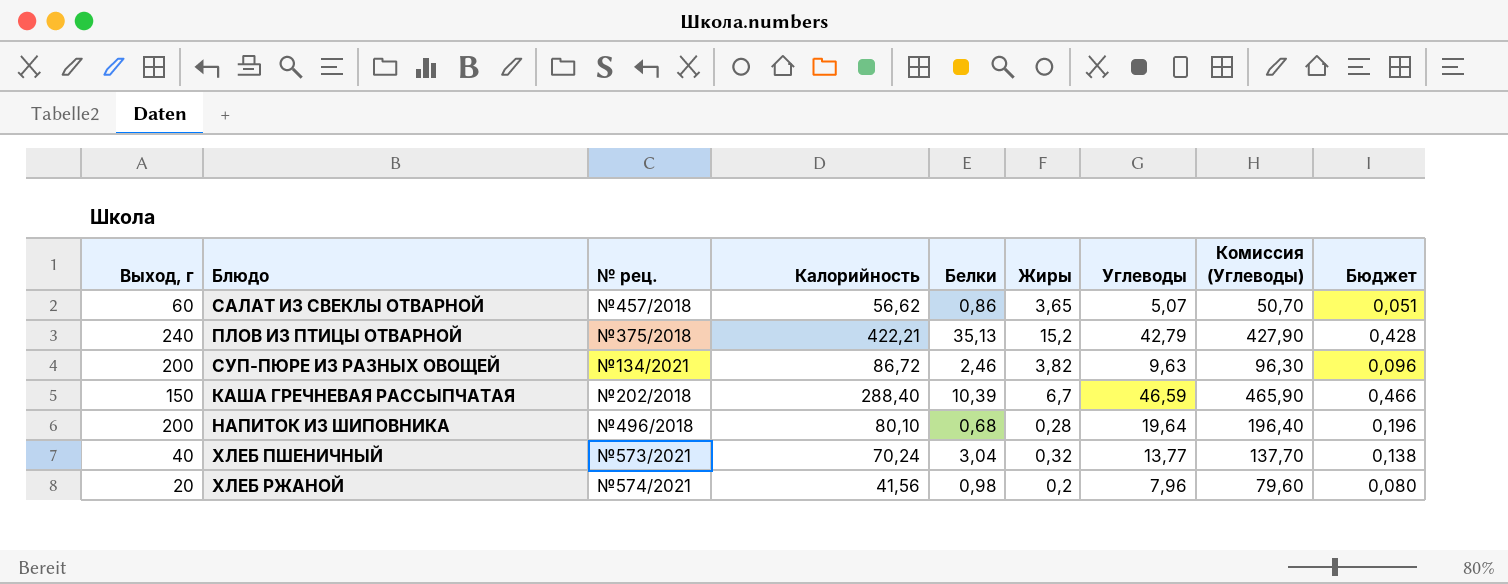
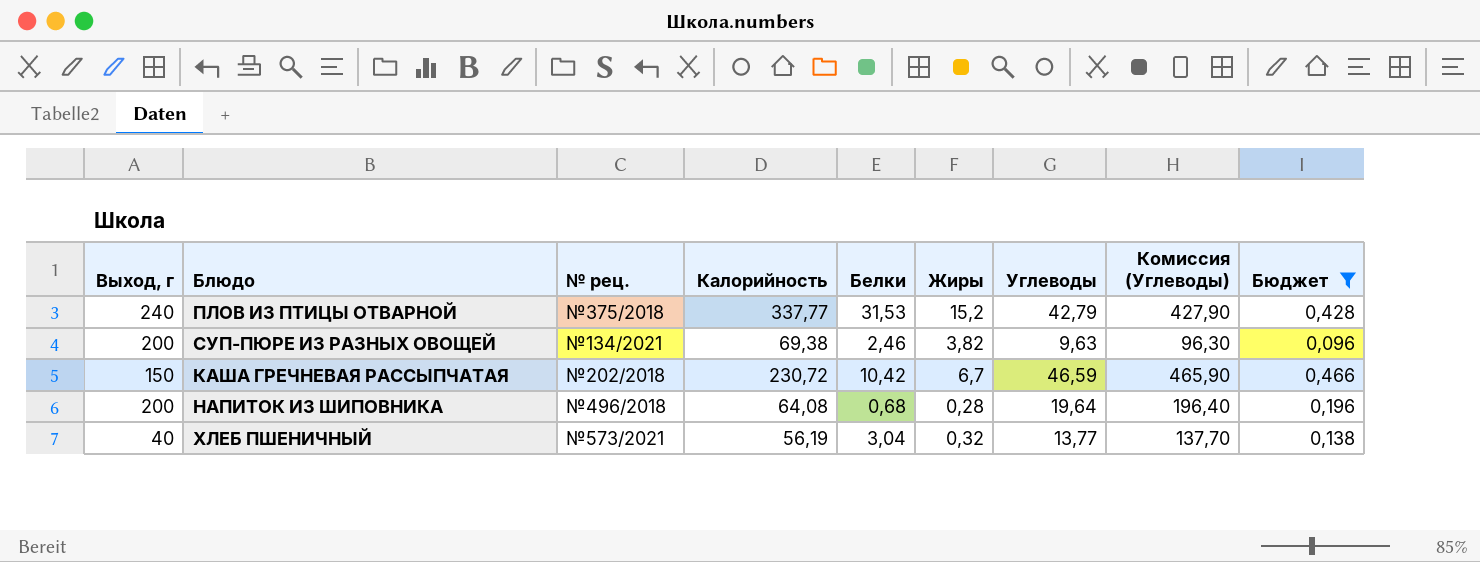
filter: none -> Бюджет >= 0,096
ПЛОВ ИЗ ПТИЦЫ ОТВАРНОЙ | Калорийность: 422,21 -> 337,77
ПЛОВ ИЗ ПТИЦЫ ОТВАРНОЙ | Белки: 35,13 -> 31,53
СУП-ПЮРЕ ИЗ РАЗНЫХ ОВОЩЕЙ | Калорийность: 86,72 -> 69,38
КАША ГРЕЧНЕВАЯ РАССЫПЧАТАЯ | Калорийность: 288,40 -> 230,72
КАША ГРЕЧНЕВАЯ РАССЫПЧАТАЯ | Белки: 10,39 -> 10,42
НАПИТОК ИЗ ШИПОВНИКА | Калорийность: 80,10 -> 64,08
ХЛЕБ ПШЕНИЧНЫЙ | Калорийность: 70,24 -> 56,19

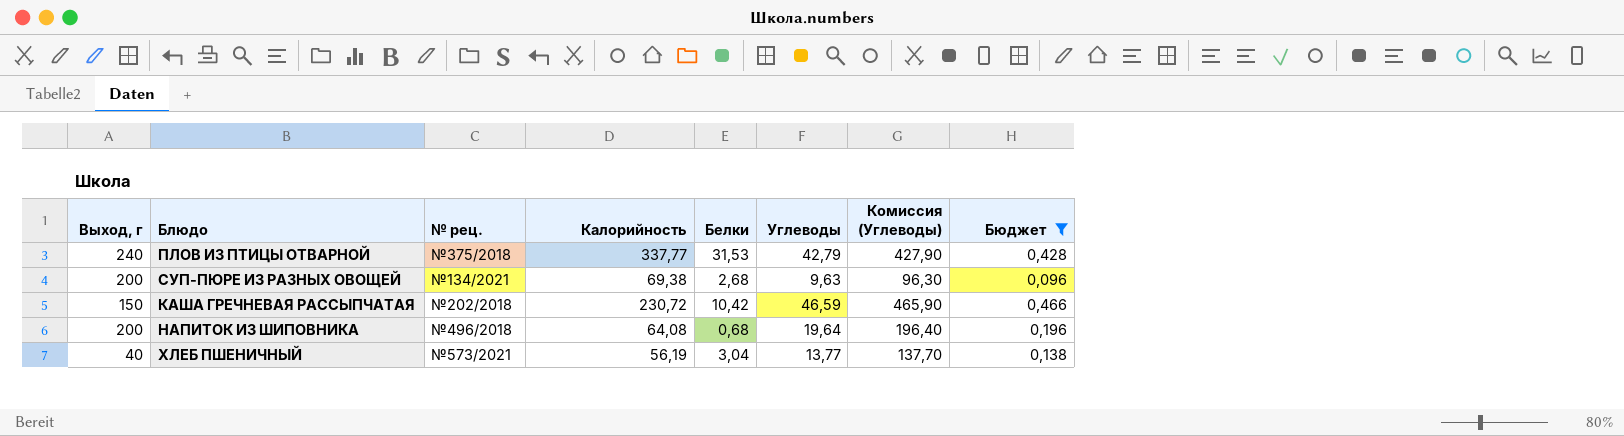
column Жиры | position: 6 -> none
СУП-ПЮРЕ ИЗ РАЗНЫХ ОВОЩЕЙ | Белки: 2,46 -> 2,68

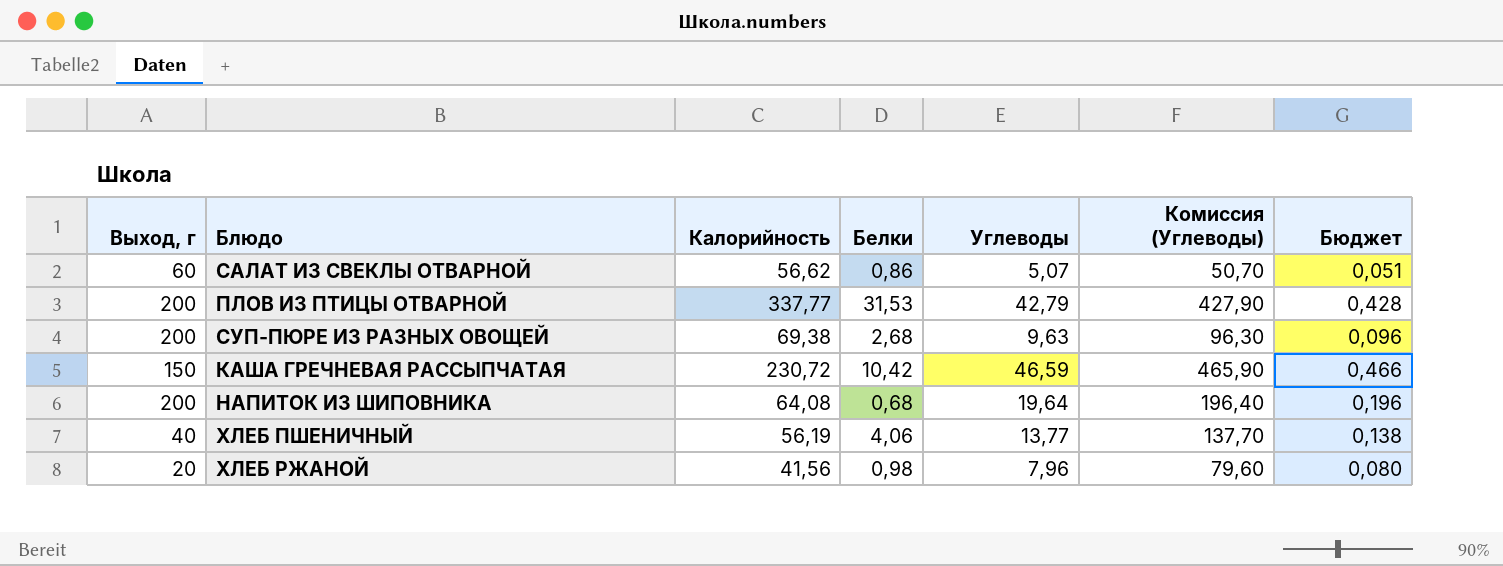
filter: Бюджет >= 0,096 -> none
column № рец. | position: 3 -> none
ПЛОВ ИЗ ПТИЦЫ ОТВАРНОЙ | Выход, г: 240 -> 200
ХЛЕБ ПШЕНИЧНЫЙ | Белки: 3,04 -> 4,06

